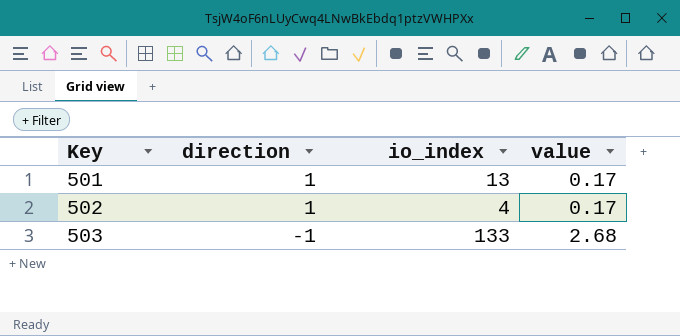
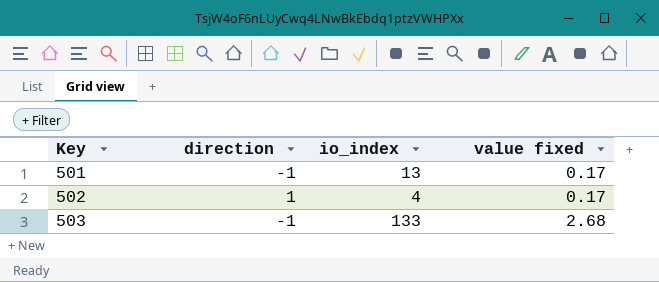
column name: value -> value fixed
501 | direction: 1 -> -1

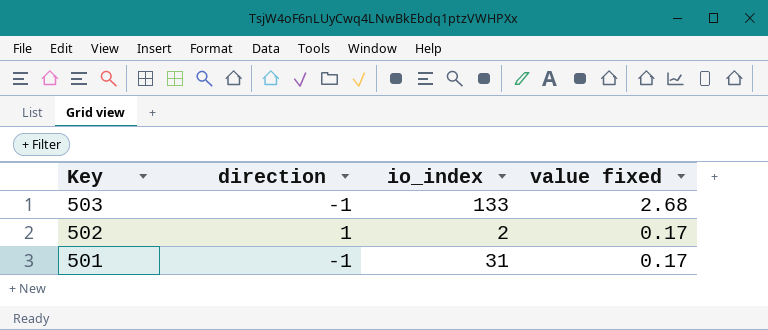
row order: Key ascending -> Key descending
502 | io_index: 4 -> 2
501 | io_index: 13 -> 31

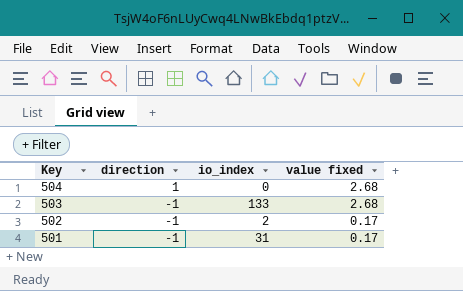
row 504: none -> 1 | 0 | 2.68
502 | direction: 1 -> -1

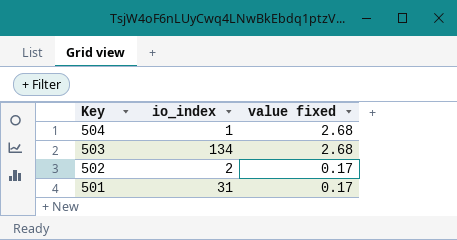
column direction | position: 2 -> none
504 | io_index: 0 -> 1
503 | io_index: 133 -> 134

